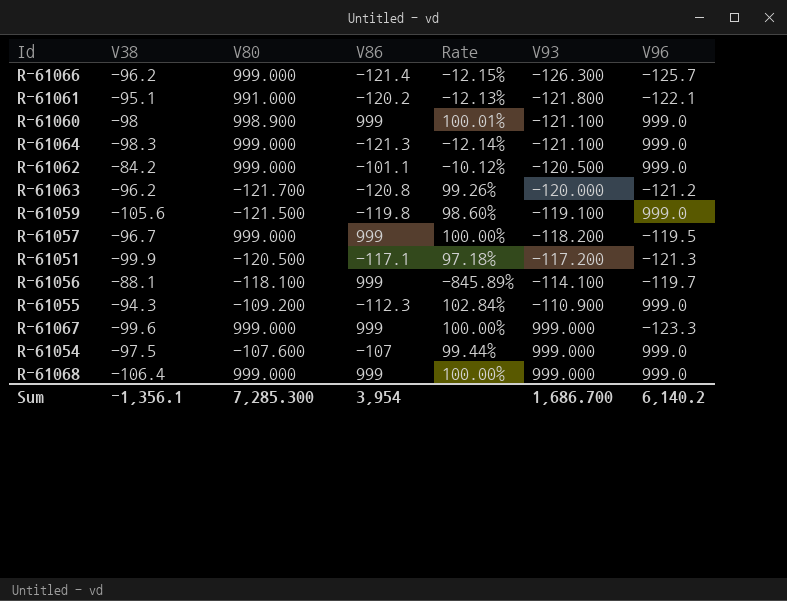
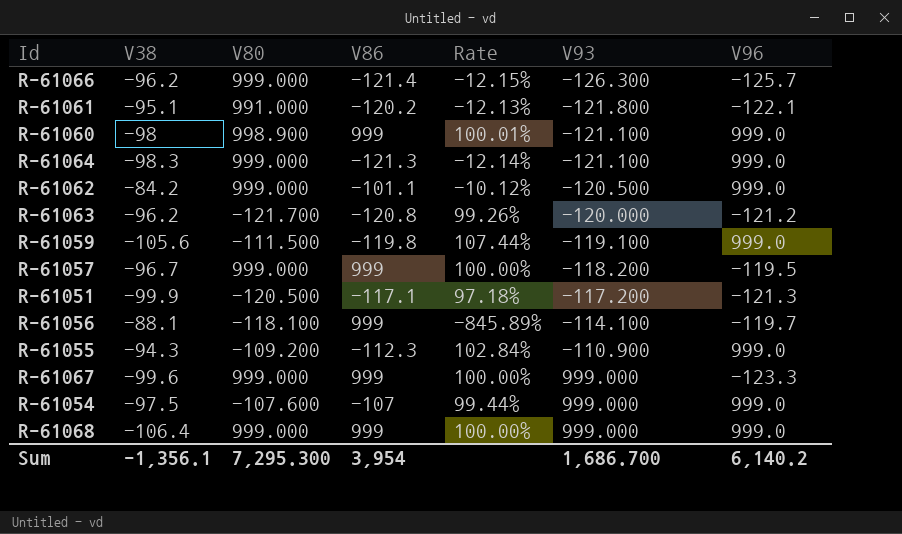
R-61059 | V80: -121.500 -> -111.500
R-61059 | Rate: 98.60% -> 107.44%
Sum | V80: 7,285.300 -> 7,295.300

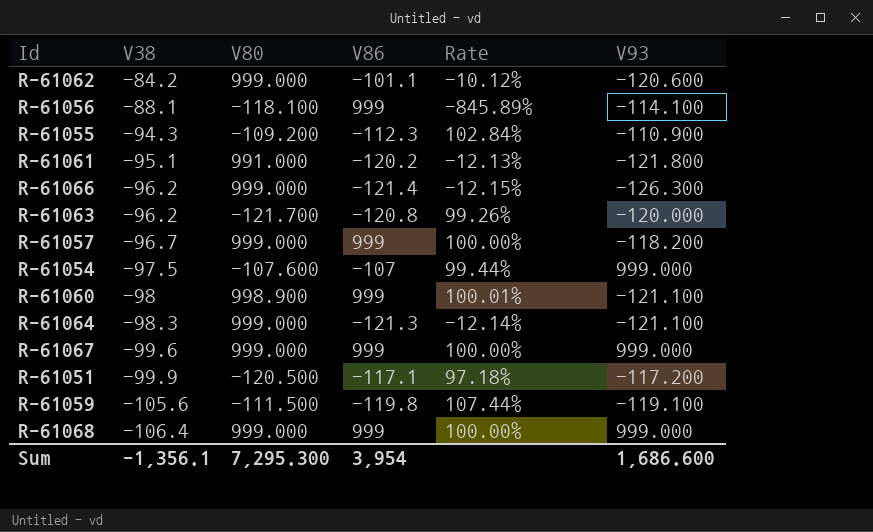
row order: V93 ascending -> V38 descending
column V96 | position: 7 -> none
R-61062 | V93: -120.500 -> -120.600
Sum | V93: 1,686.700 -> 1,686.600

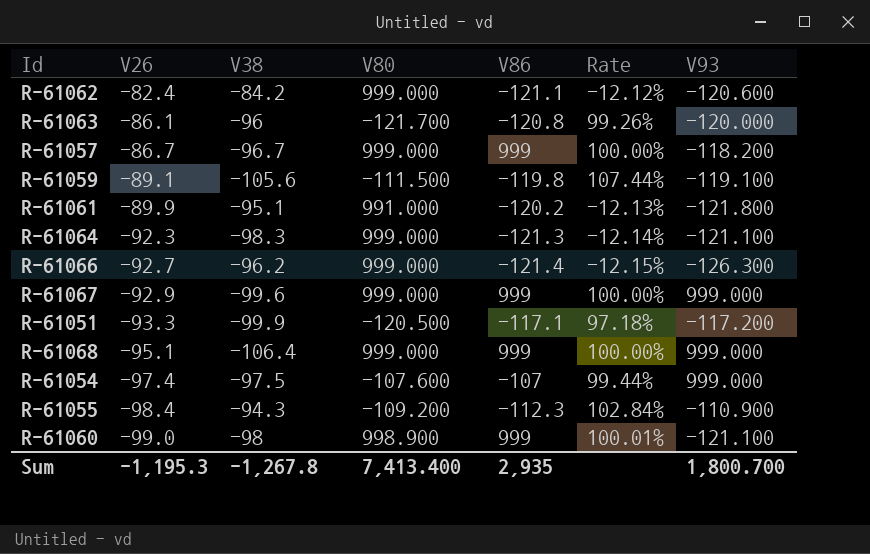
row order: V38 descending -> V26 descending
column V26 | position: none -> 2
row R-61056: -88.1 | -118.100 | 999 | -845.89% | -114.100 -> none
R-61062 | V86: -101.1 -> -121.1
R-61062 | Rate: -10.12% -> -12.12%
R-61063 | V38: -96.2 -> -96
Sum | V38: -1,356.1 -> -1,267.8
Sum | V80: 7,295.300 -> 7,413.400
Sum | V86: 3,954 -> 2,935
Sum | V93: 1,686.600 -> 1,800.700

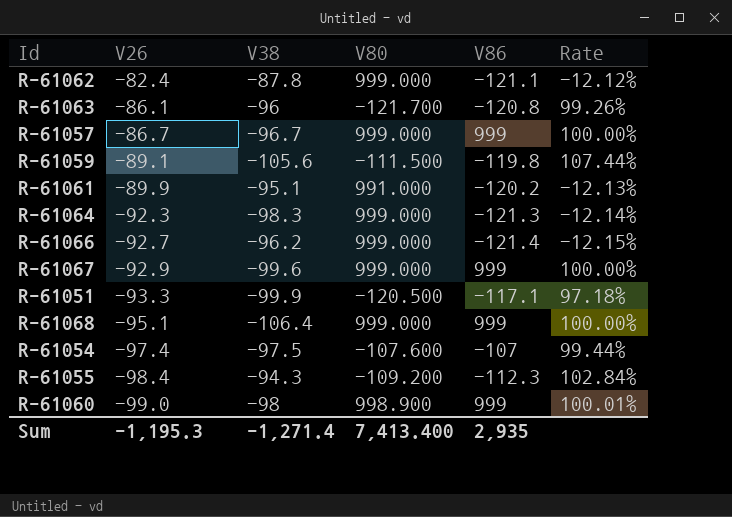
column V93 | position: 7 -> none
R-61062 | V38: -84.2 -> -87.8
Sum | V38: -1,267.8 -> -1,271.4

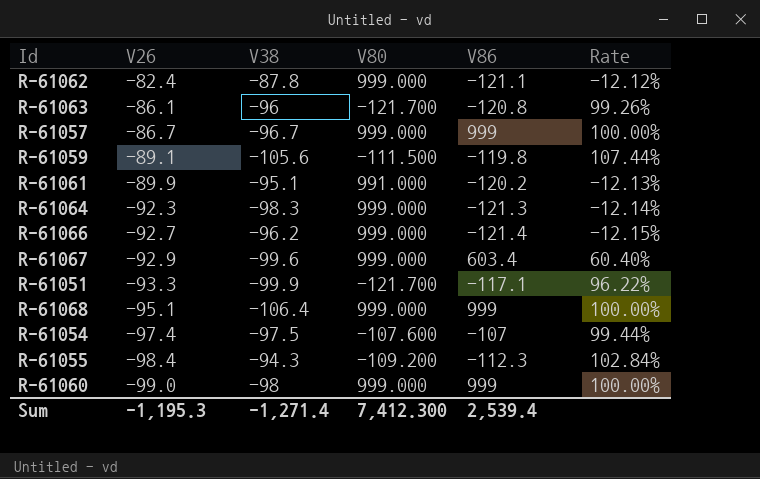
R-61067 | V86: 999 -> 603.4
R-61067 | Rate: 100.00% -> 60.40%
R-61051 | V80: -120.500 -> -121.700
R-61051 | Rate: 97.18% -> 96.22%
R-61060 | V80: 998.900 -> 999.000
R-61060 | Rate: 100.01% -> 100.00%
Sum | V80: 7,413.400 -> 7,412.300
Sum | V86: 2,935 -> 2,539.4

